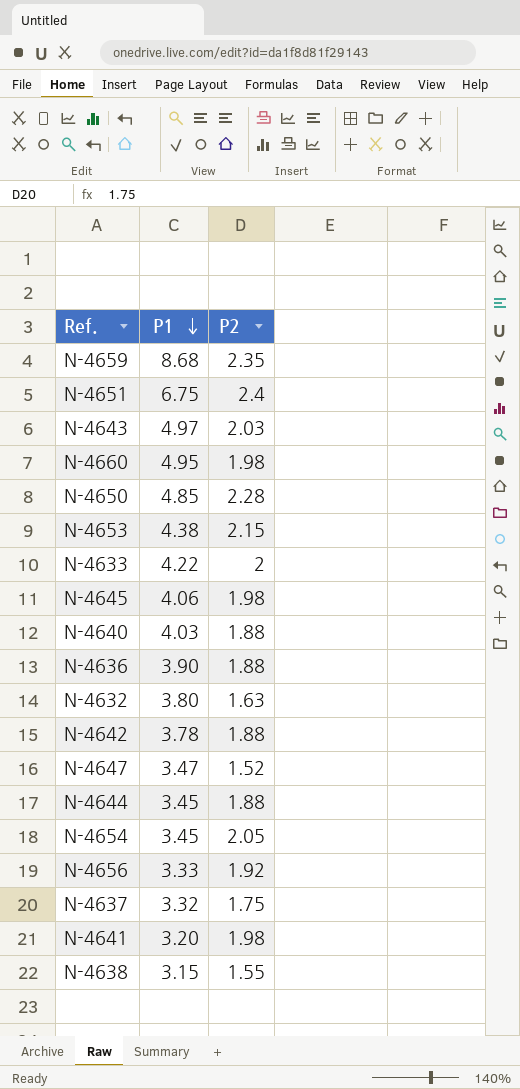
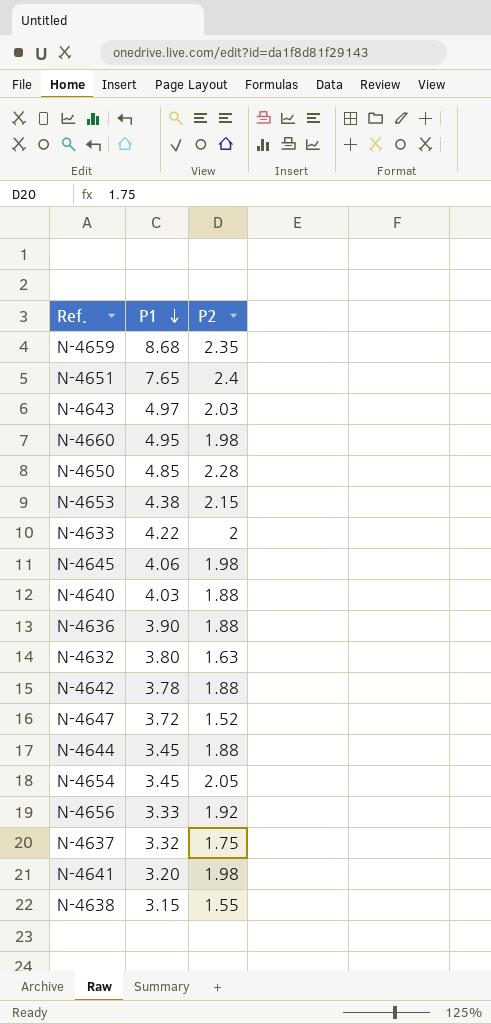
N-4651 | P1: 6.75 -> 7.65
N-4647 | P1: 3.47 -> 3.72

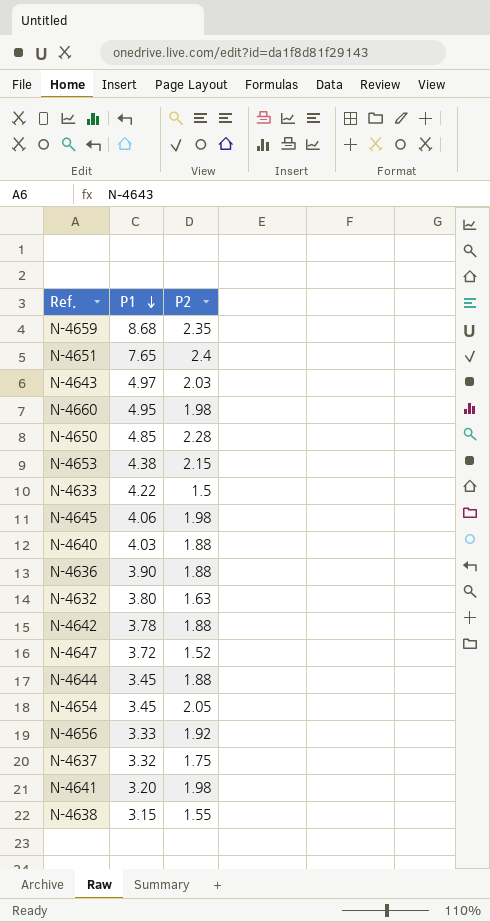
N-4633 | P2: 2 -> 1.5

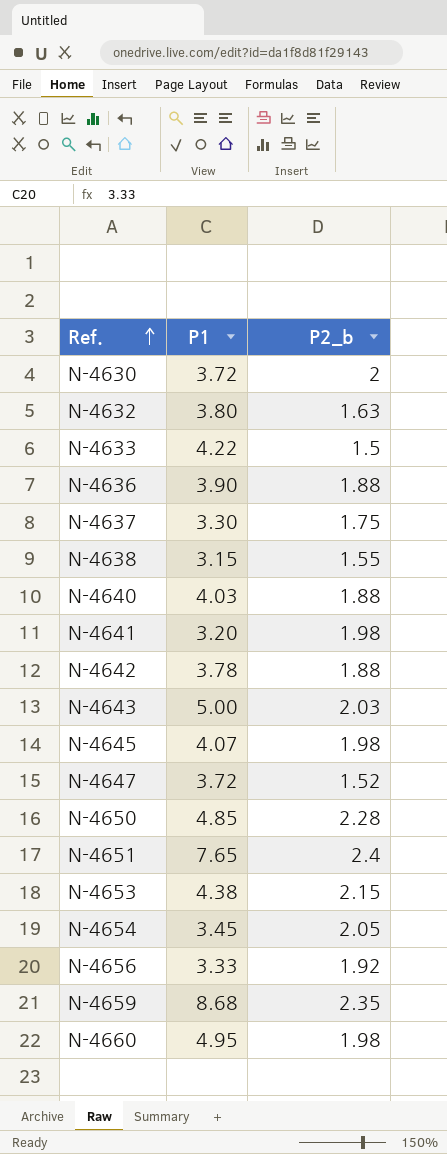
row order: P1 descending -> Ref. ascending
column name: P2 -> P2_b
row N-4644: 3.45 | 1.88 -> none
row N-4630: none -> 3.72 | 2
N-4637 | P1: 3.32 -> 3.30
N-4643 | P1: 4.97 -> 5.00
N-4645 | P1: 4.06 -> 4.07

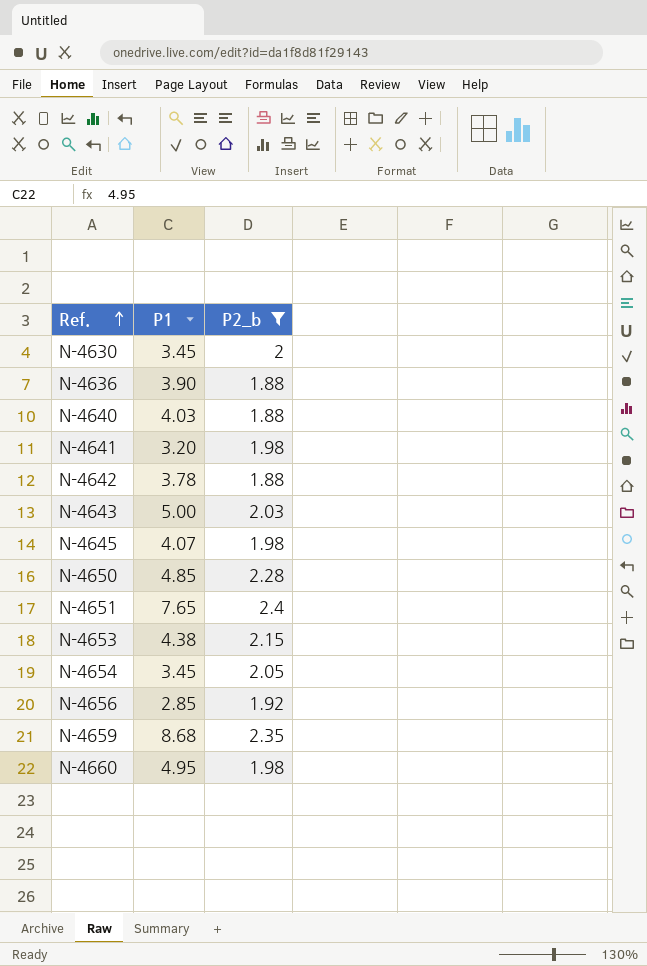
filter: none -> P2_b >= 1.88
N-4630 | P1: 3.72 -> 3.45
N-4656 | P1: 3.33 -> 2.85

